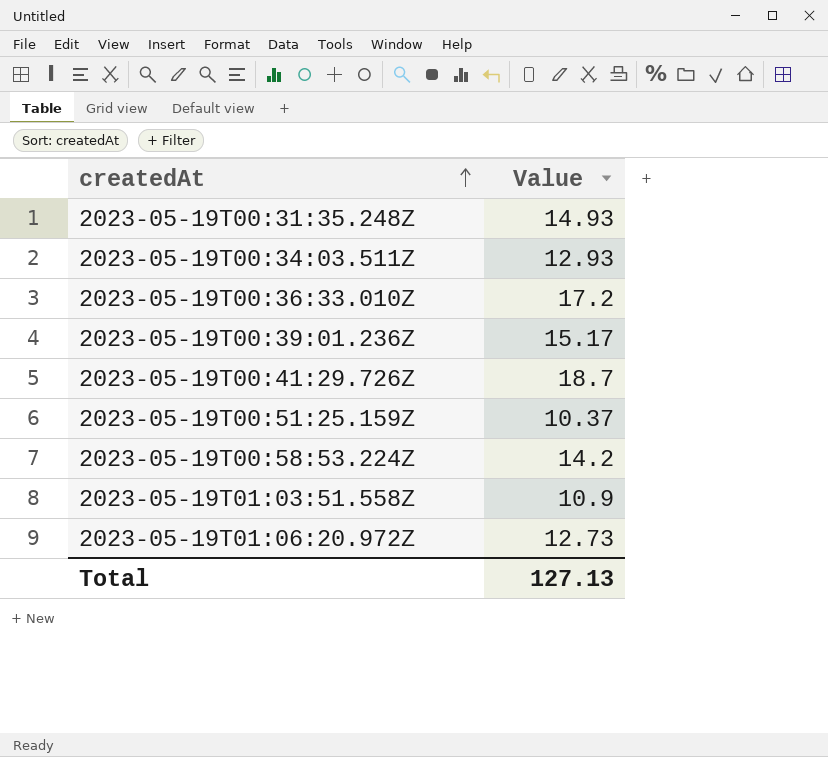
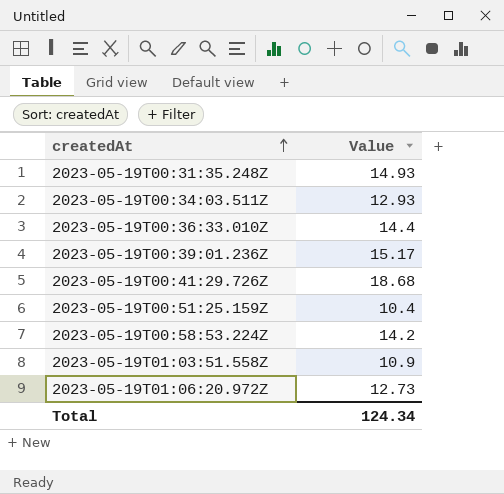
2023-05-19T00:36:33.010Z | Value: 17.2 -> 14.4
2023-05-19T00:41:29.726Z | Value: 18.7 -> 18.68
2023-05-19T00:51:25.159Z | Value: 10.37 -> 10.4
Total | Value: 127.13 -> 124.34

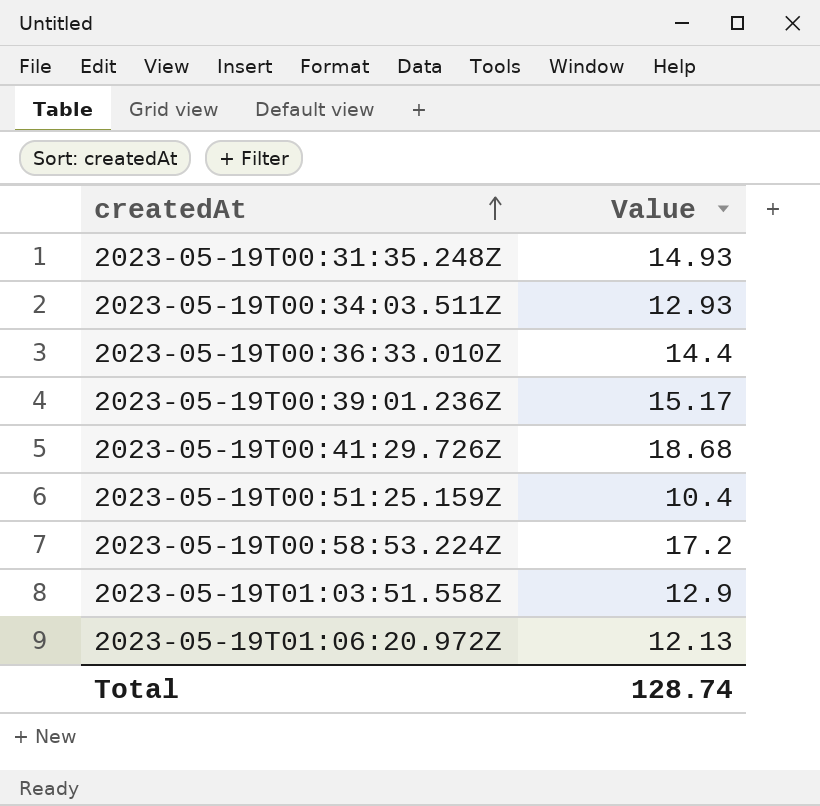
2023-05-19T00:58:53.224Z | Value: 14.2 -> 17.2
2023-05-19T01:03:51.558Z | Value: 10.9 -> 12.9
2023-05-19T01:06:20.972Z | Value: 12.73 -> 12.13
Total | Value: 124.34 -> 128.74

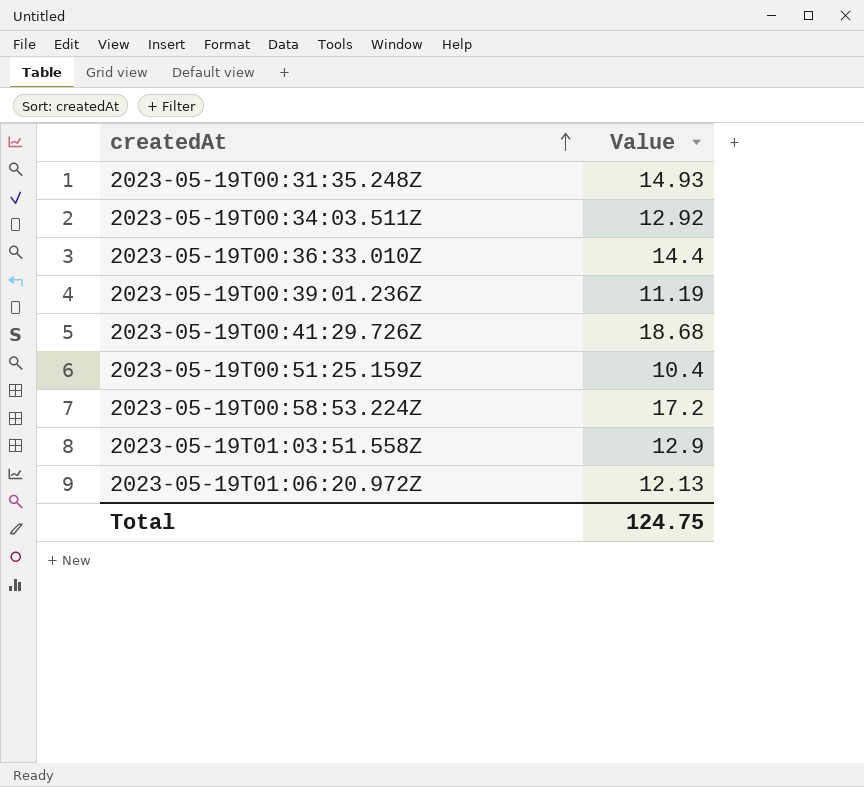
2023-05-19T00:34:03.511Z | Value: 12.93 -> 12.92
2023-05-19T00:39:01.236Z | Value: 15.17 -> 11.19
Total | Value: 128.74 -> 124.75

